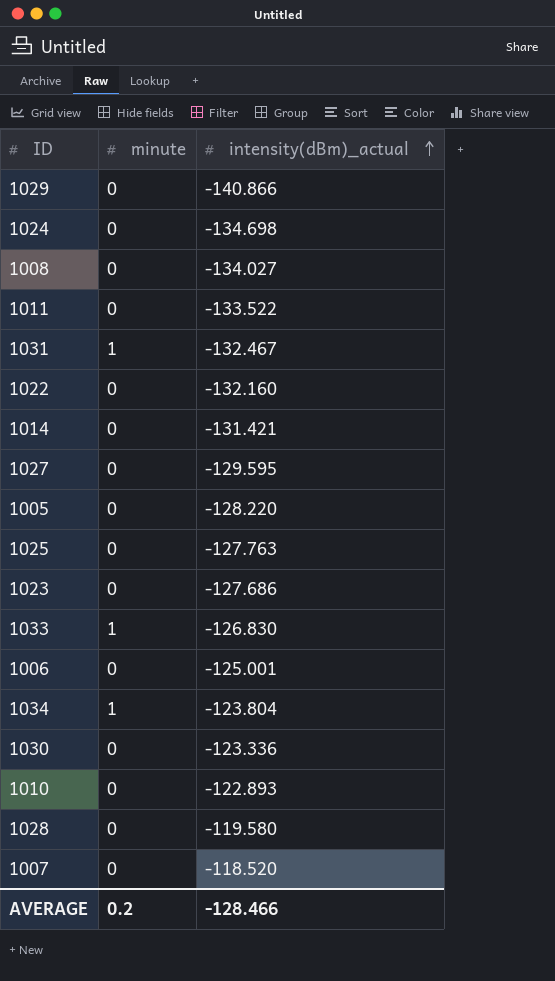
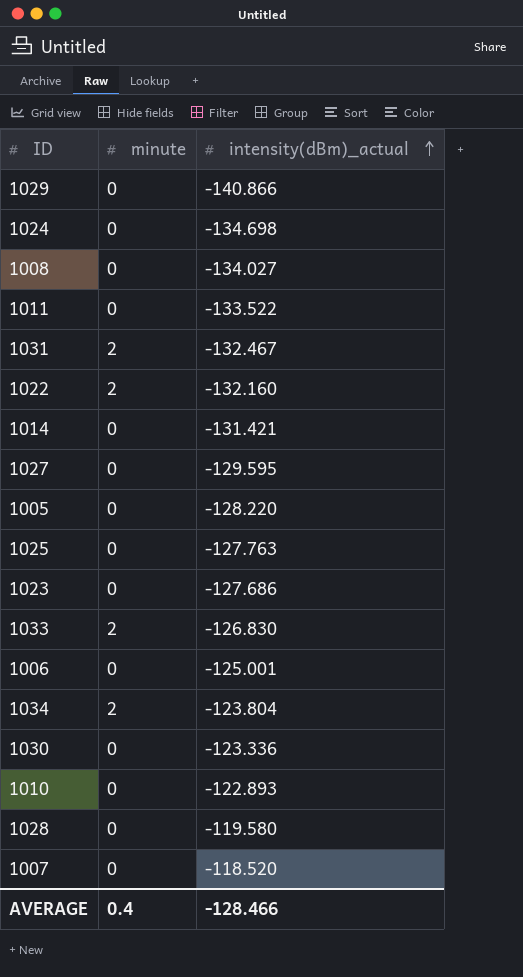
1031 | minute: 1 -> 2
1022 | minute: 0 -> 2
1033 | minute: 1 -> 2
1034 | minute: 1 -> 2
AVERAGE | minute: 0.2 -> 0.4

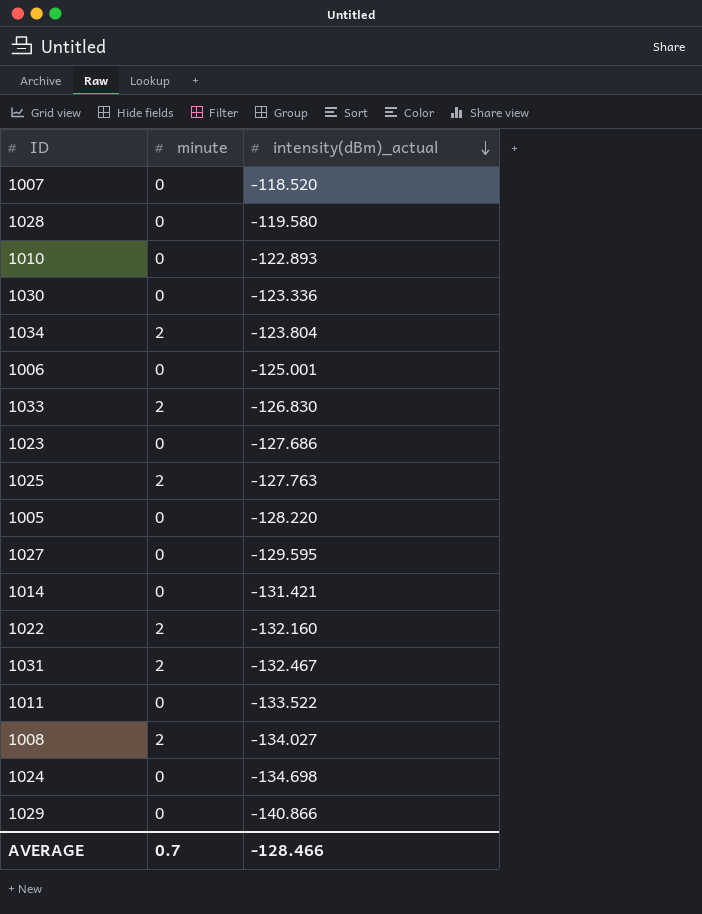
row order: intensity(dBm)_actual ascending -> intensity(dBm)_actual descending
1025 | minute: 0 -> 2
1008 | minute: 0 -> 2
AVERAGE | minute: 0.4 -> 0.7

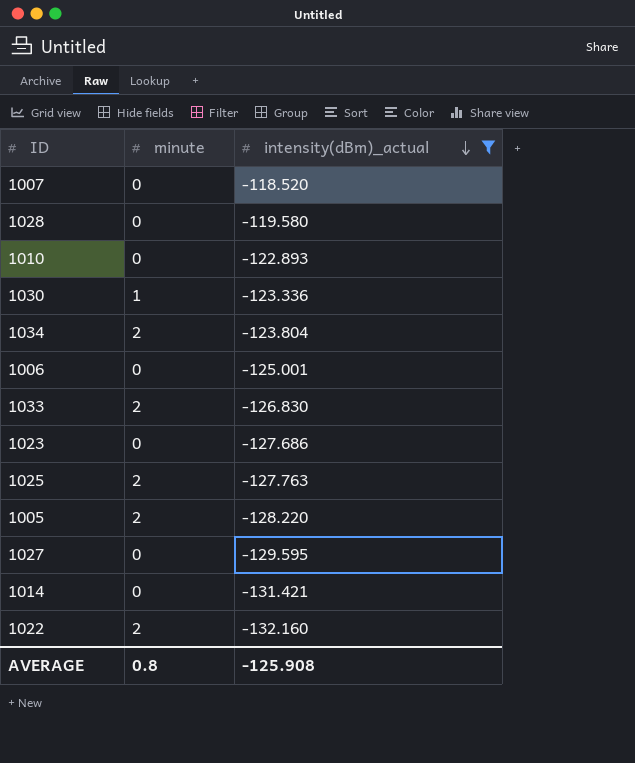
filter: none -> intensity(dBm)_actual >= -132.160
1030 | minute: 0 -> 1
1005 | minute: 0 -> 2
AVERAGE | minute: 0.7 -> 0.8
AVERAGE | intensity(dBm)_actual: -128.466 -> -125.908

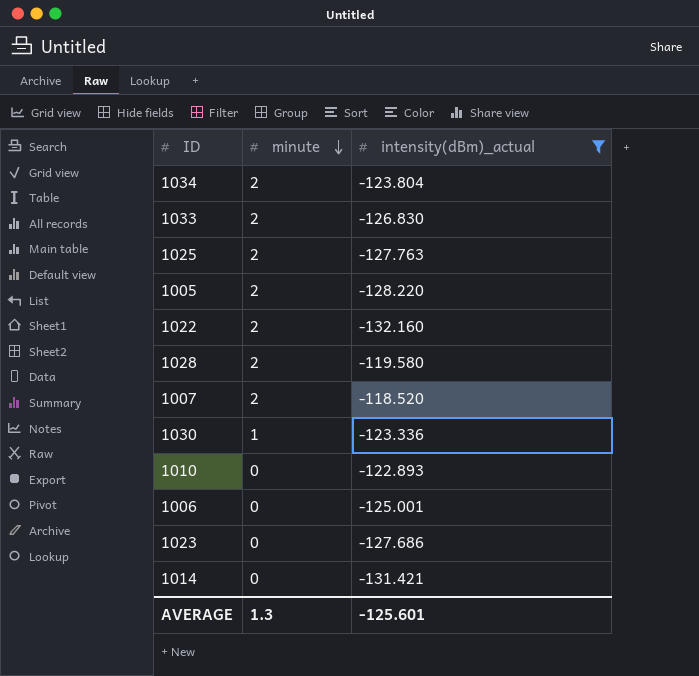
row order: intensity(dBm)_actual descending -> minute descending
row 1027: 0 | -129.595 -> none
1028 | minute: 0 -> 2
1007 | minute: 0 -> 2
AVERAGE | minute: 0.8 -> 1.3
AVERAGE | intensity(dBm)_actual: -125.908 -> -125.601

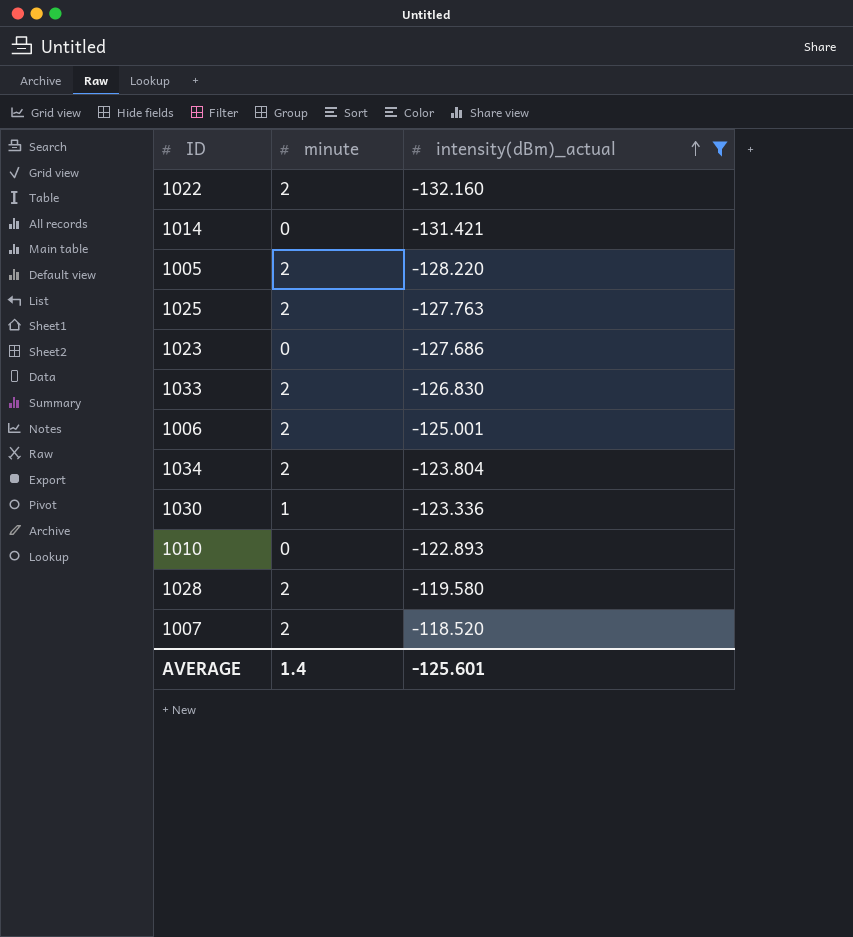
row order: minute descending -> intensity(dBm)_actual ascending
1006 | minute: 0 -> 2
AVERAGE | minute: 1.3 -> 1.4

